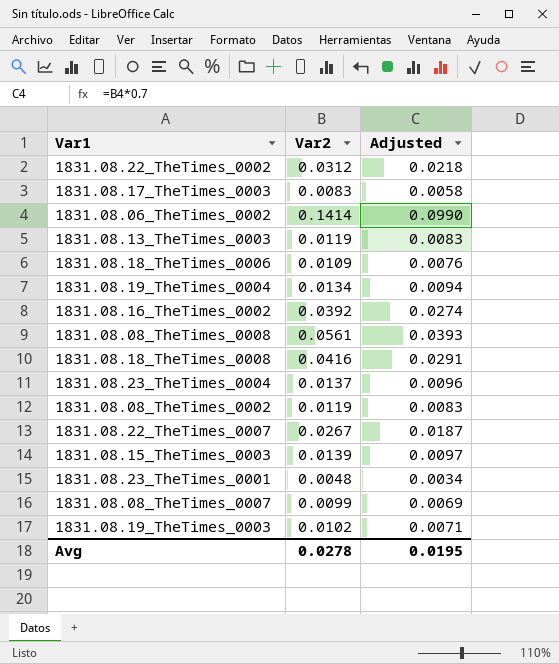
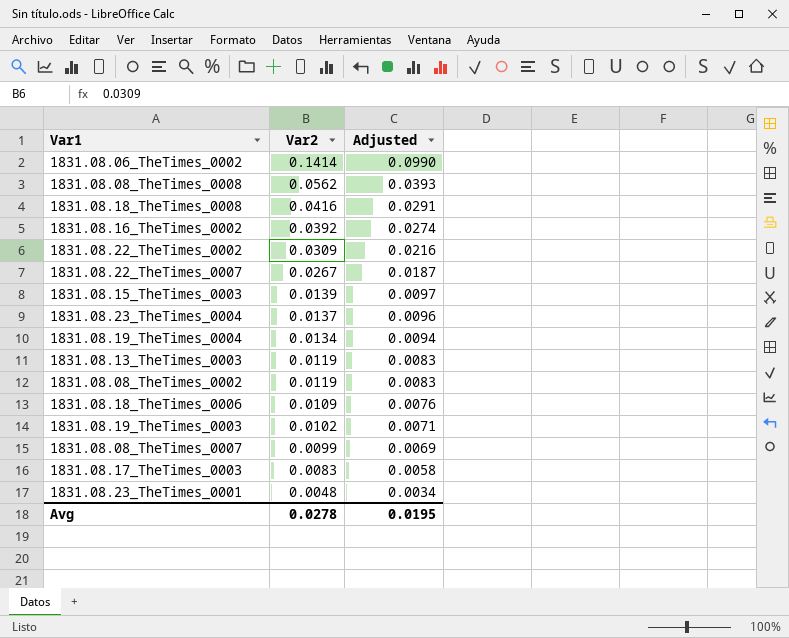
row order: none -> Var2 descending
1831.08.08_TheTimes_0008 | Var2: 0.0561 -> 0.0562
1831.08.22_TheTimes_0002 | Var2: 0.0312 -> 0.0309
1831.08.22_TheTimes_0002 | Adjusted: 0.0218 -> 0.0216

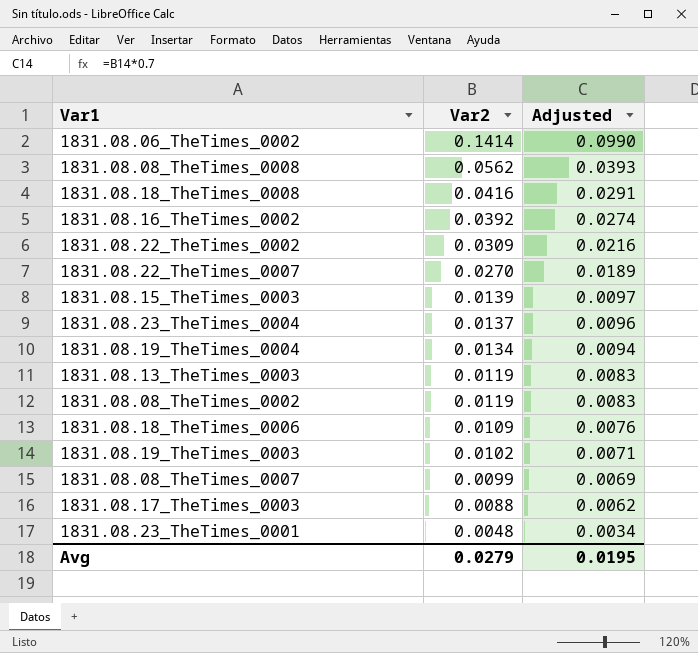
1831.08.22_TheTimes_0007 | Var2: 0.0267 -> 0.0270
1831.08.22_TheTimes_0007 | Adjusted: 0.0187 -> 0.0189
1831.08.17_TheTimes_0003 | Var2: 0.0083 -> 0.0088
1831.08.17_TheTimes_0003 | Adjusted: 0.0058 -> 0.0062
Avg | Var2: 0.0278 -> 0.0279

